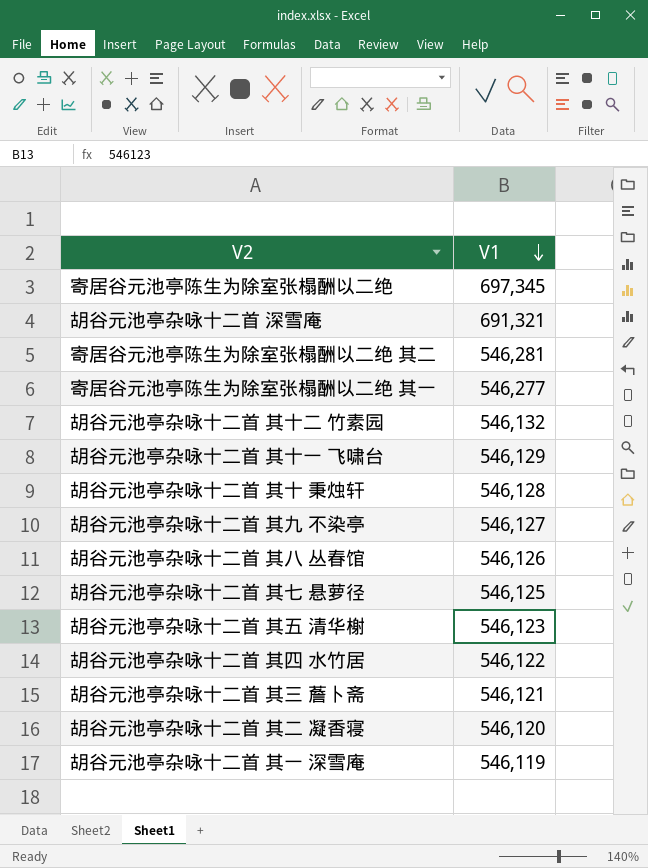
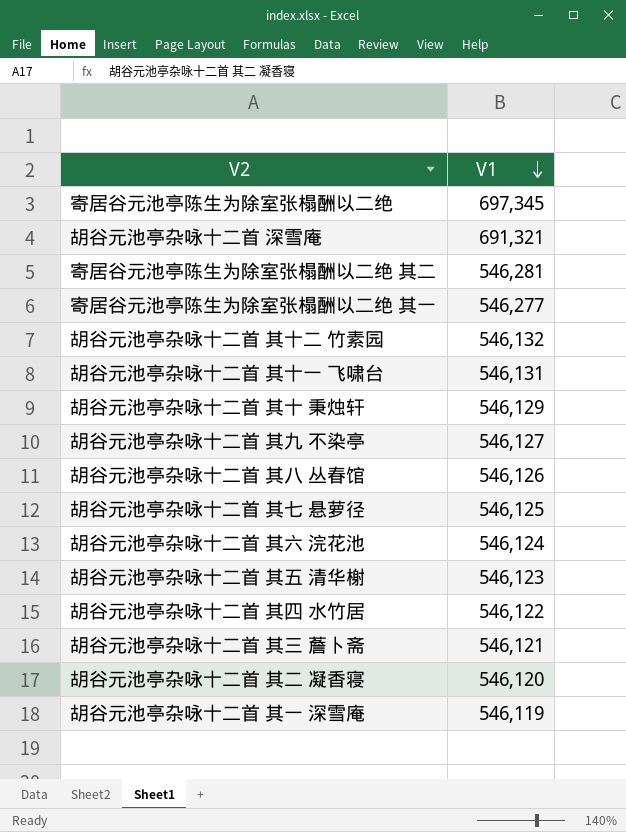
胡谷元池亭杂咏十二首 其十一 飞啸台 | V1: 546,129 -> 546,131
胡谷元池亭杂咏十二首 其十 秉烛轩 | V1: 546,128 -> 546,129
row 胡谷元池亭杂咏十二首 其六 浣花池: none -> 546,124

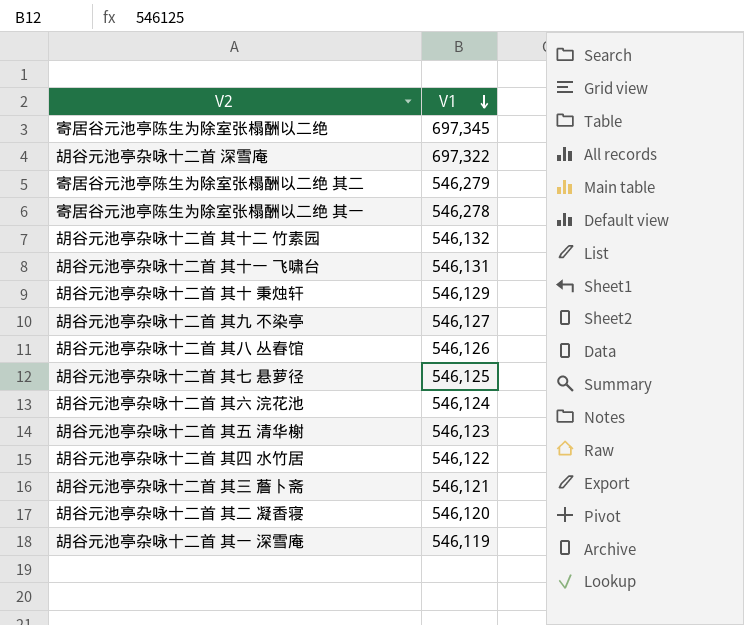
胡谷元池亭杂咏十二首 深雪庵 | V1: 691,321 -> 697,322
寄居谷元池亭陈生为除室张榻酬以二绝 其二 | V1: 546,281 -> 546,279
寄居谷元池亭陈生为除室张榻酬以二绝 其一 | V1: 546,277 -> 546,278

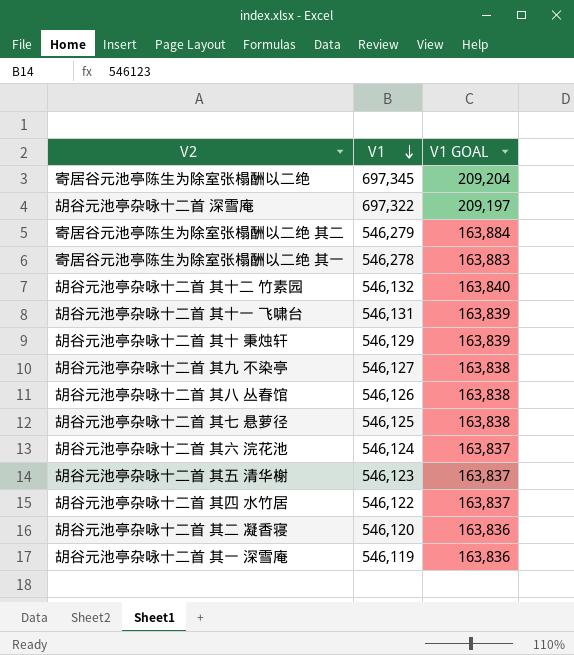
column V1 GOAL | formula: none -> [V1] * 0.3
row 胡谷元池亭杂咏十二首 其三 薝卜斋: 546,121 -> none

